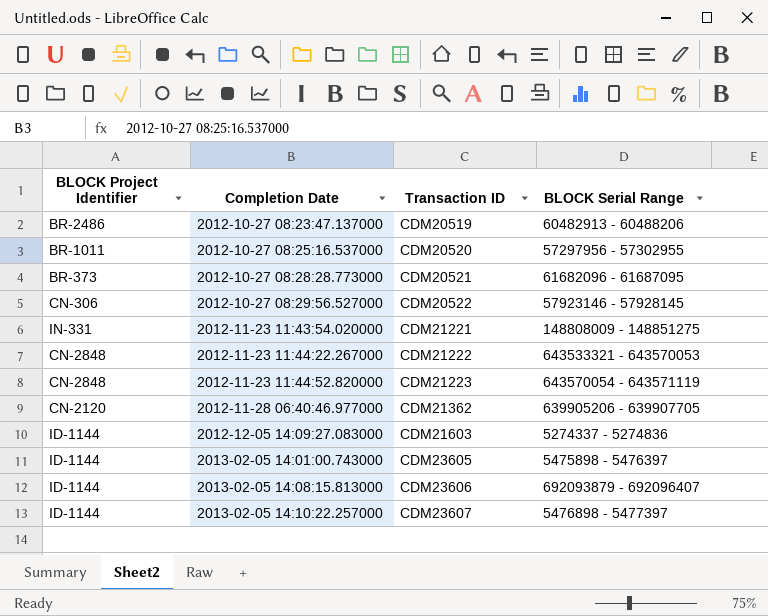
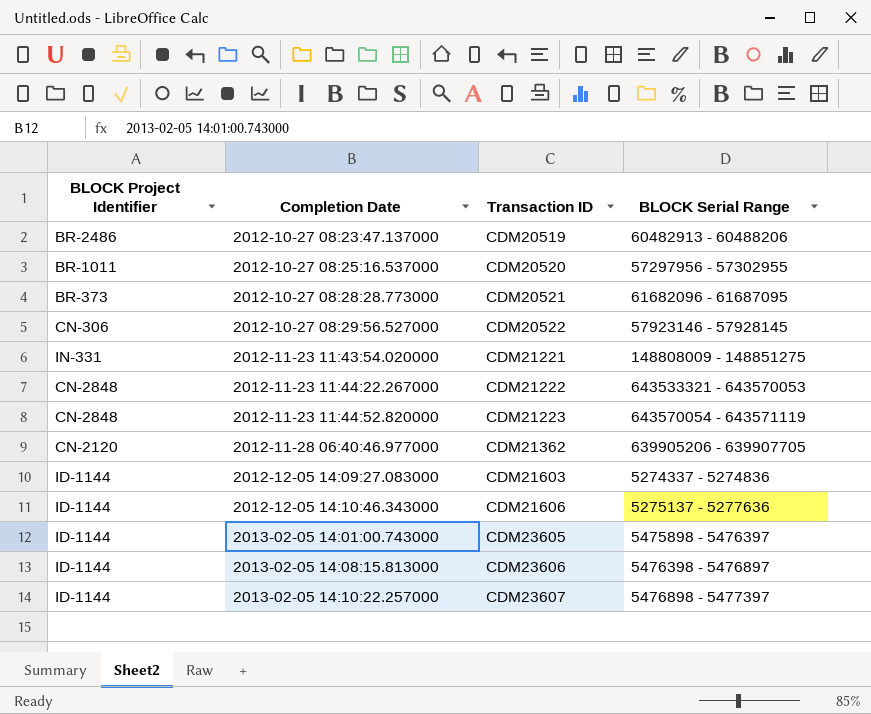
row 2012-12-05 14:10:46.343000: none -> ID-1144 | CDM21606 | 5275137 - 5277636
2013-02-05 14:08:15.813000 | BLOCK Serial Range: 692093879 - 692096407 -> 5476398 - 5476897

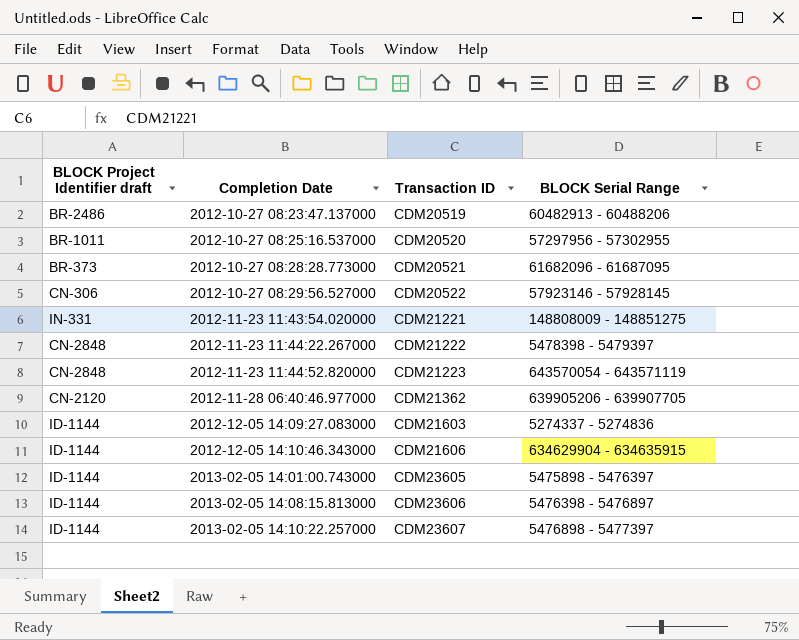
column name: BLOCK Project Identifier -> BLOCK Project Identifier draft
2012-11-23 11:44:22.267000 | BLOCK Serial Range: 643533321 - 643570053 -> 5478398 - 5479397
2012-12-05 14:10:46.343000 | BLOCK Serial Range: 5275137 - 5277636 -> 634629904 - 634635915

